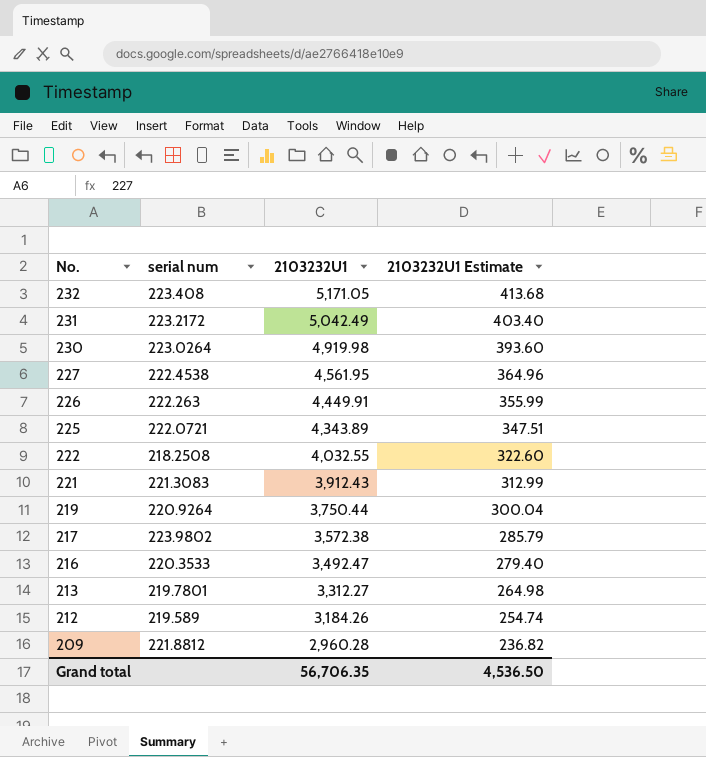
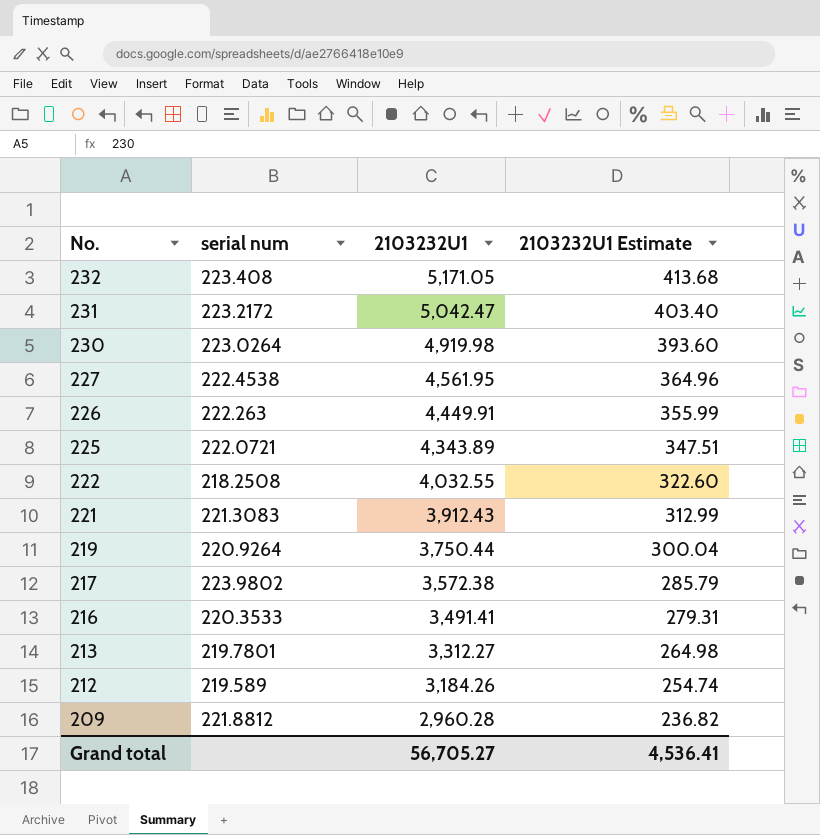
231 | 2103232U1: 5,042.49 -> 5,042.47
216 | 2103232U1: 3,492.47 -> 3,491.41
216 | 2103232U1 Estimate: 279.40 -> 279.31
Grand total | 2103232U1: 56,706.35 -> 56,705.27
Grand total | 2103232U1 Estimate: 4,536.50 -> 4,536.41

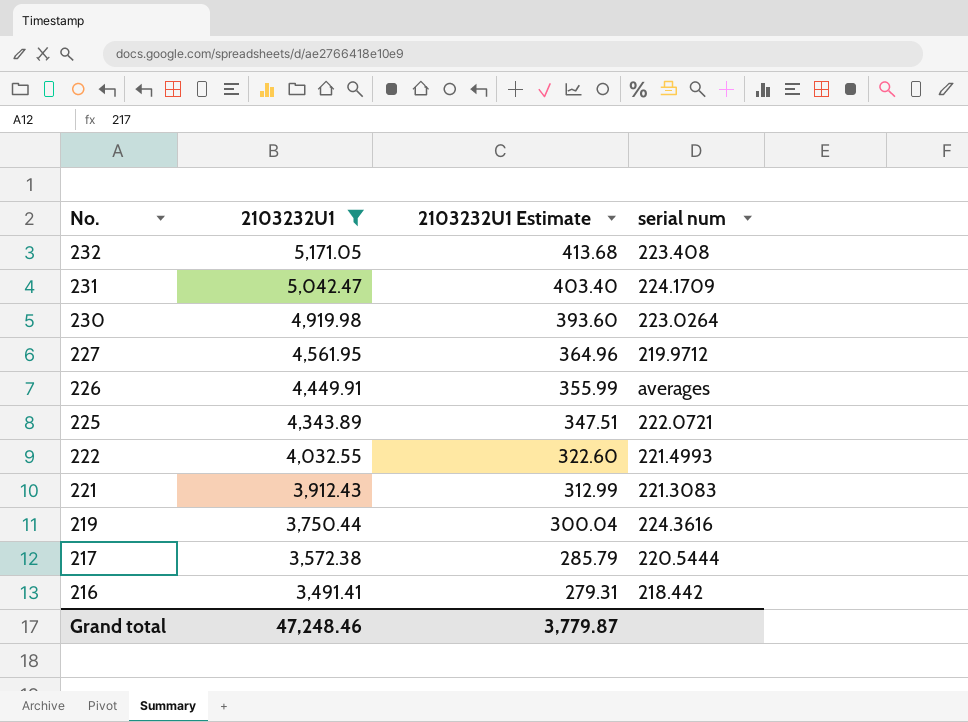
filter: none -> 2103232U1 >= 3,491.41
column serial num | position: 2 -> 4
231 | serial num: 223.2172 -> 224.1709
227 | serial num: 222.4538 -> 219.9712
226 | serial num: 222.263 -> averages
222 | serial num: 218.2508 -> 221.4993
219 | serial num: 220.9264 -> 224.3616
217 | serial num: 223.9802 -> 220.5444
216 | serial num: 220.3533 -> 218.442
Grand total | 2103232U1: 56,705.27 -> 47,248.46
Grand total | 2103232U1 Estimate: 4,536.41 -> 3,779.87

